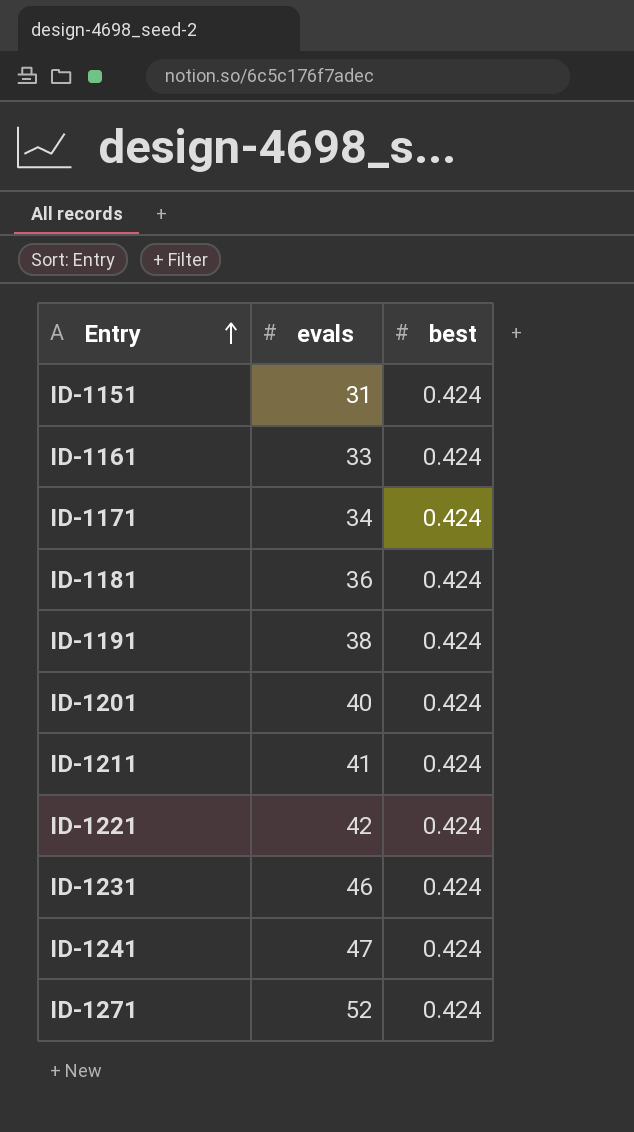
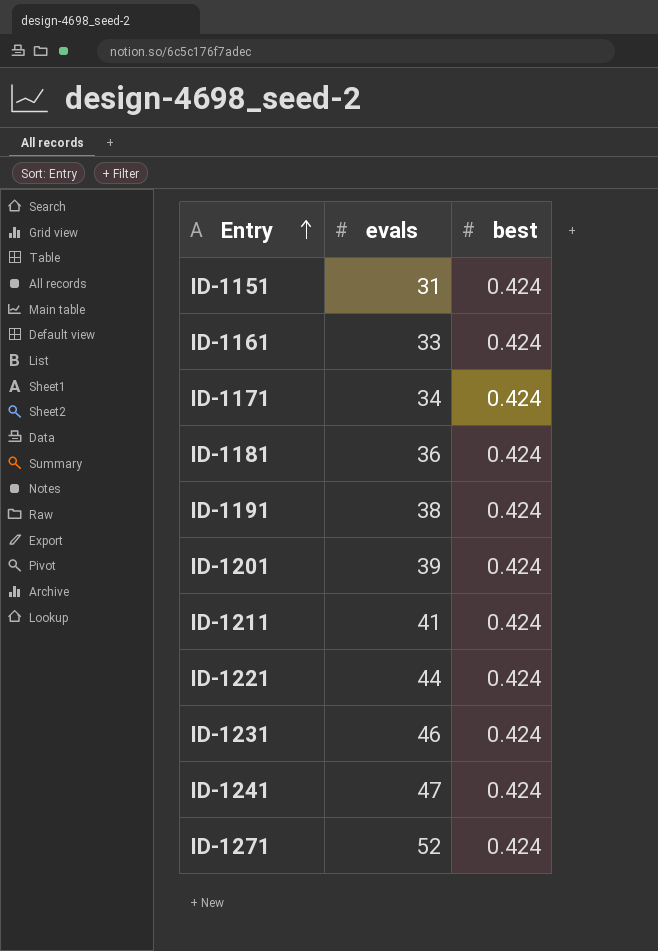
ID-1201 | evals: 40 -> 39
ID-1221 | evals: 42 -> 44

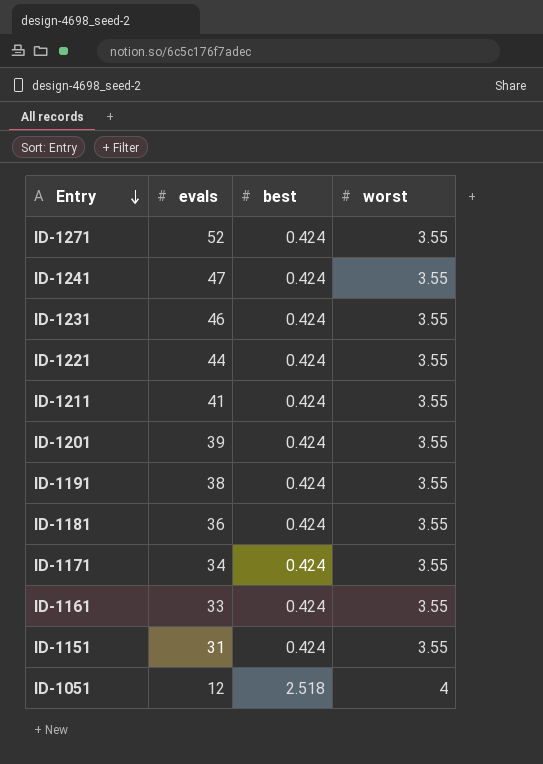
row order: Entry ascending -> Entry descending
column worst | position: none -> 4
row ID-1051: none -> 12 | 2.518 | 4

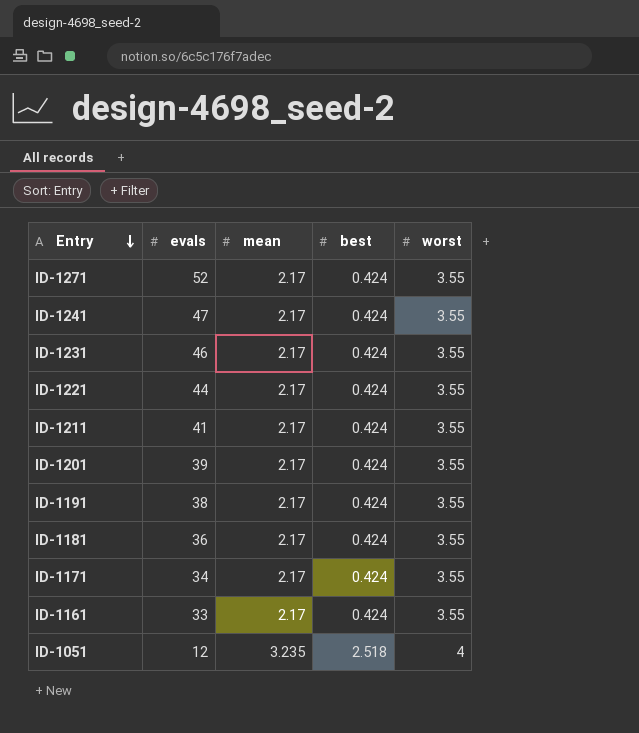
column mean | position: none -> 3
row ID-1151: 31 | 0.424 | 3.55 -> none

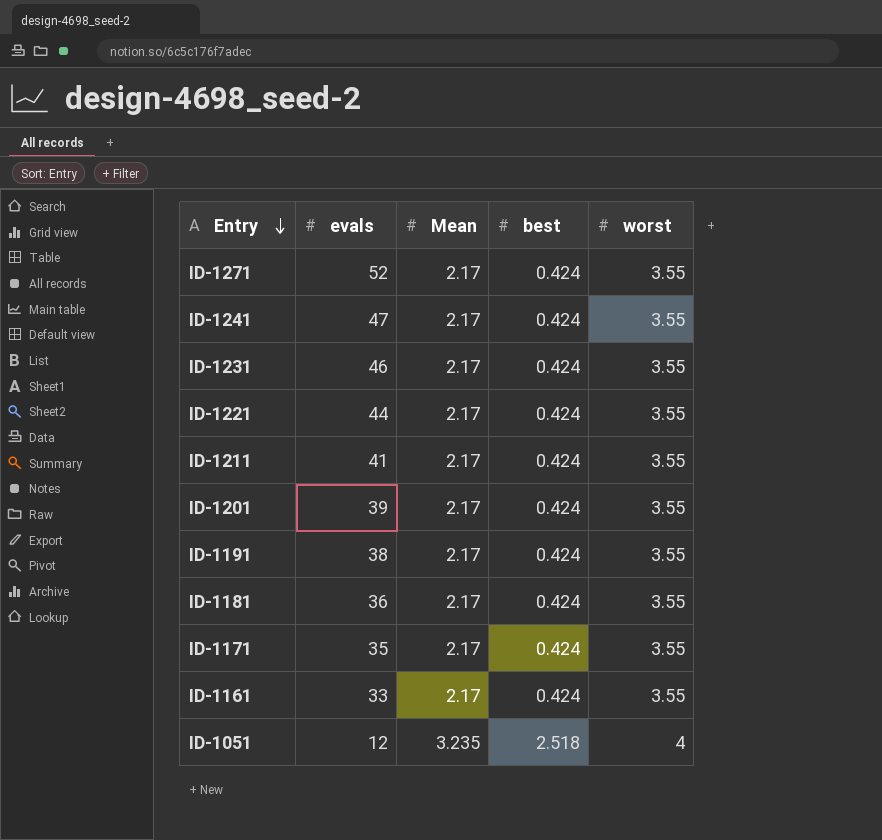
column name: mean -> Mean
ID-1171 | evals: 34 -> 35

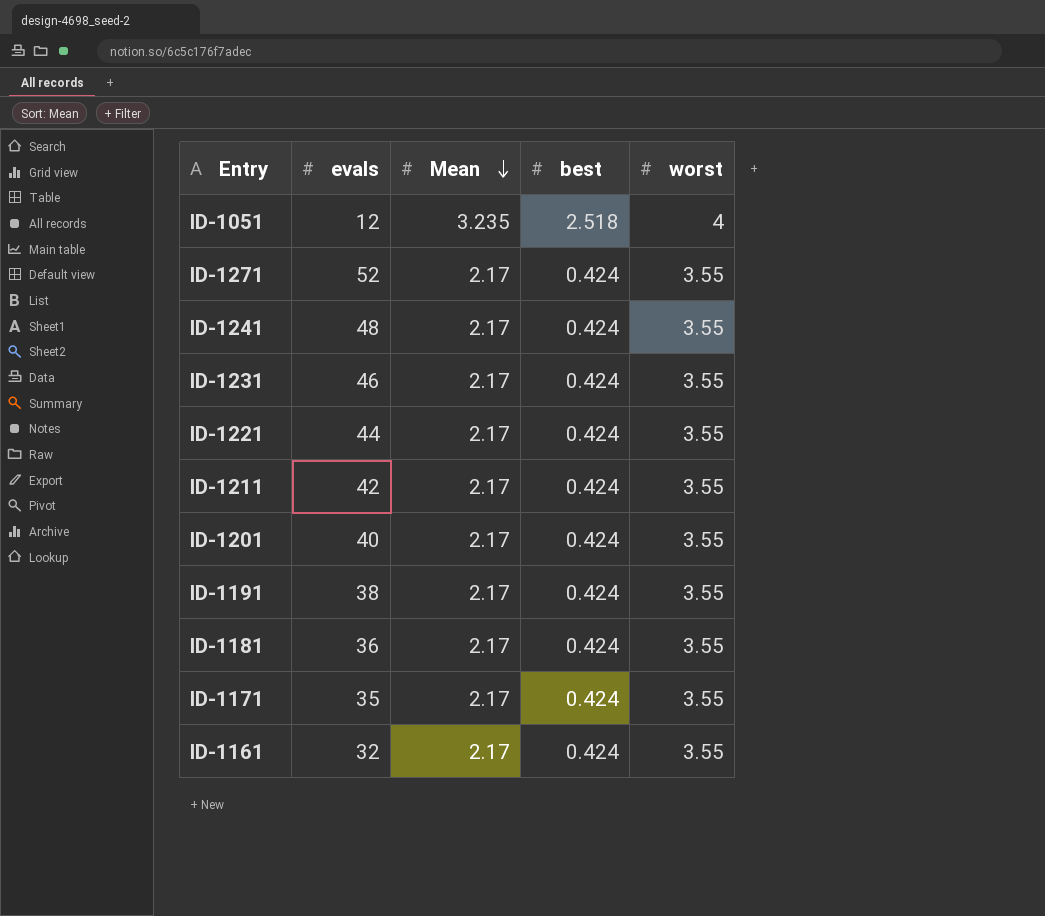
row order: Entry descending -> Mean descending
ID-1241 | evals: 47 -> 48
ID-1211 | evals: 41 -> 42
ID-1201 | evals: 39 -> 40
ID-1161 | evals: 33 -> 32

